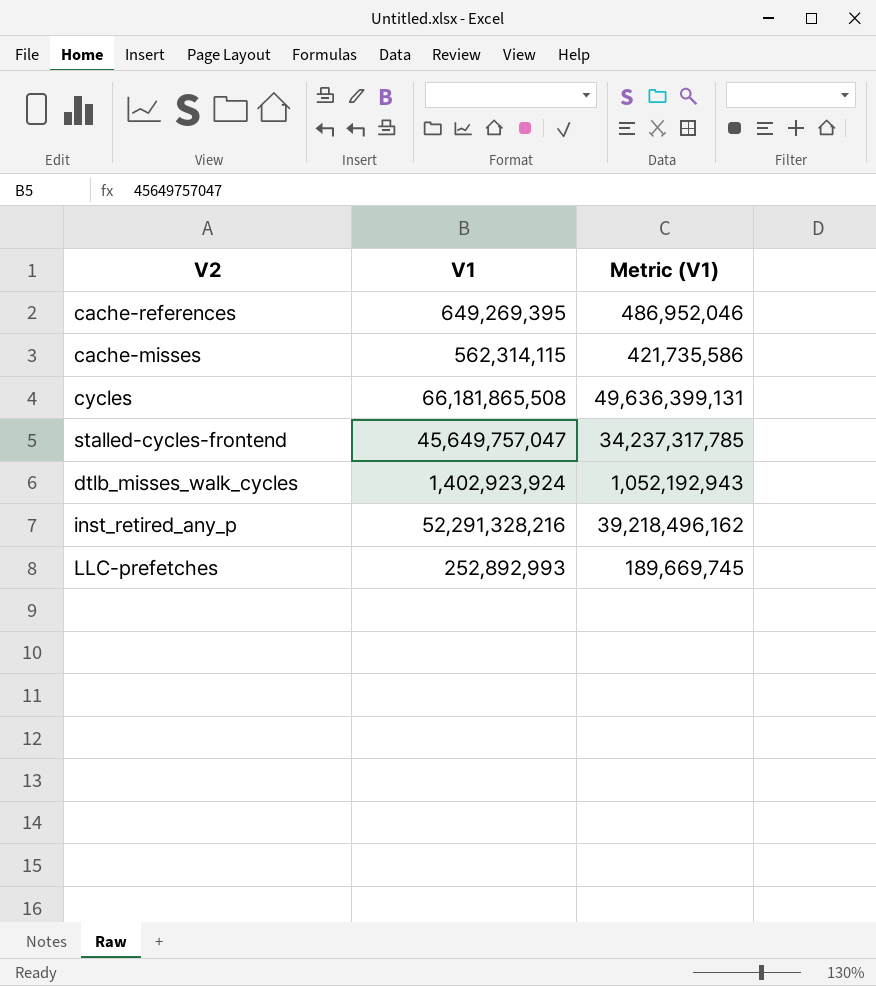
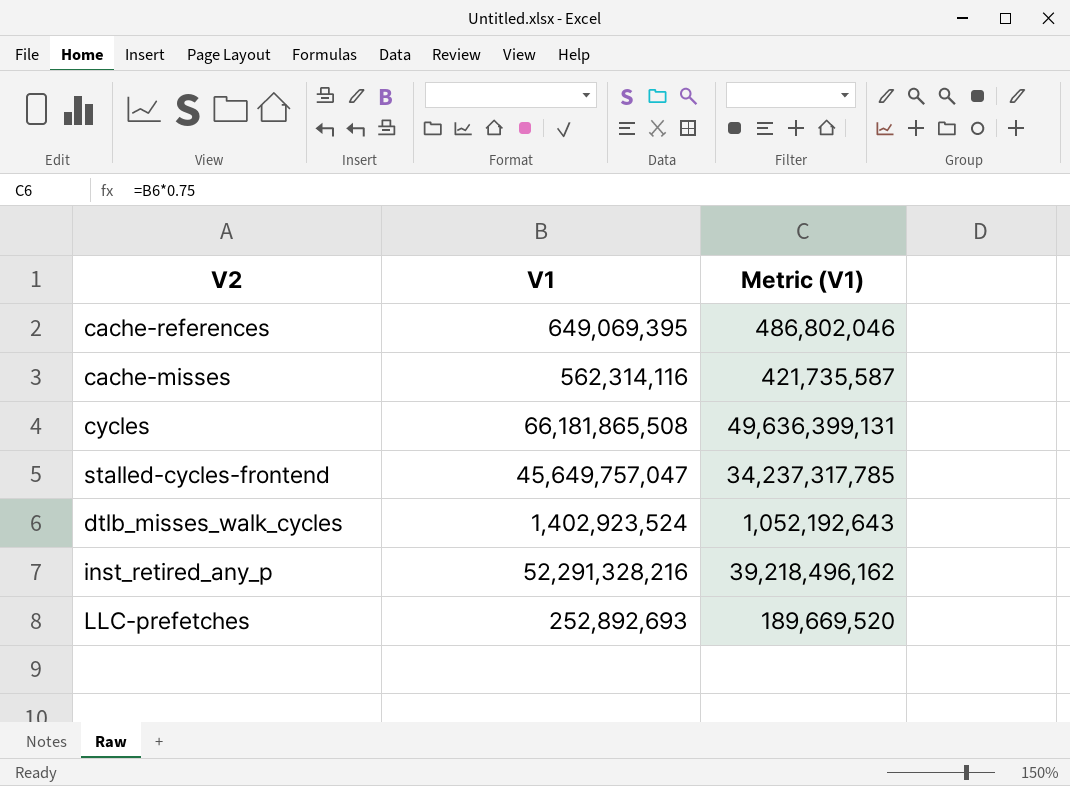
cache-references | V1: 649,269,395 -> 649,069,395
cache-references | Metric (V1): 486,952,046 -> 486,802,046
cache-misses | V1: 562,314,115 -> 562,314,116
cache-misses | Metric (V1): 421,735,586 -> 421,735,587
dtlb_misses_walk_cycles | V1: 1,402,923,924 -> 1,402,923,524
dtlb_misses_walk_cycles | Metric (V1): 1,052,192,943 -> 1,052,192,643
LLC-prefetches | V1: 252,892,993 -> 252,892,693
LLC-prefetches | Metric (V1): 189,669,745 -> 189,669,520

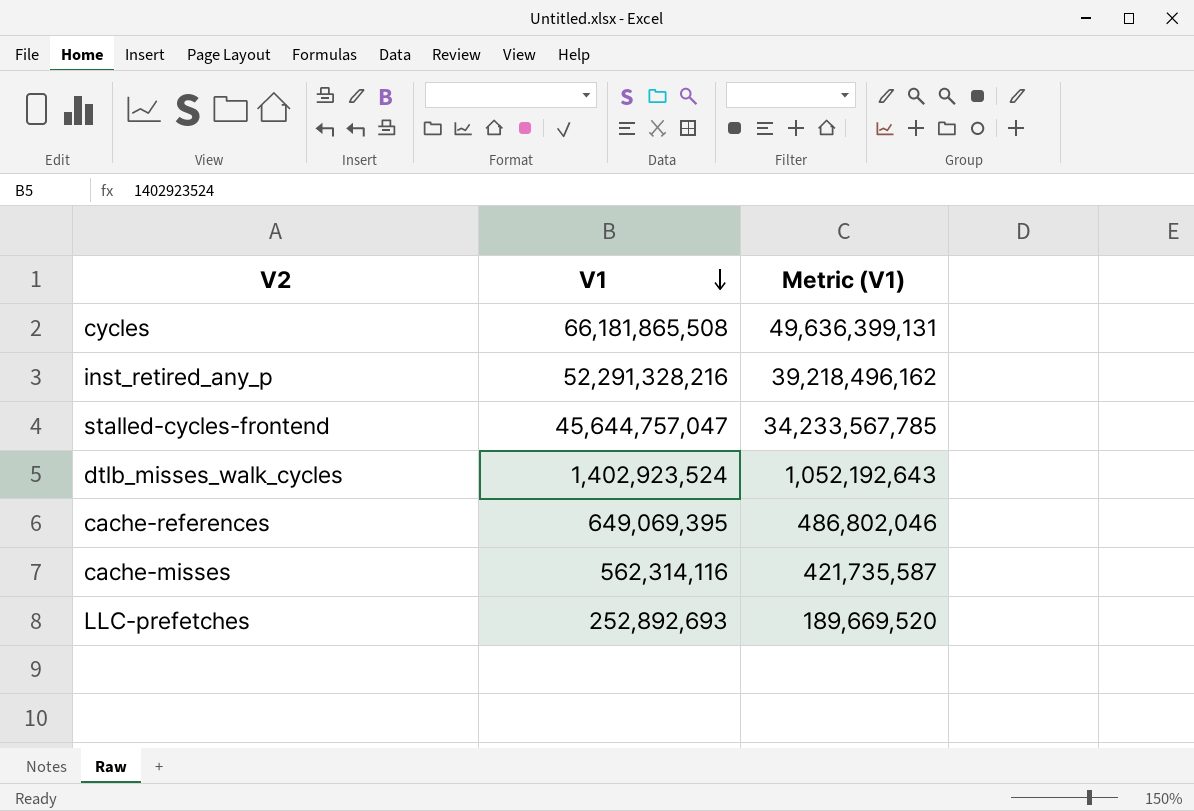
row order: none -> V1 descending
stalled-cycles-frontend | V1: 45,649,757,047 -> 45,644,757,047
stalled-cycles-frontend | Metric (V1): 34,237,317,785 -> 34,233,567,785

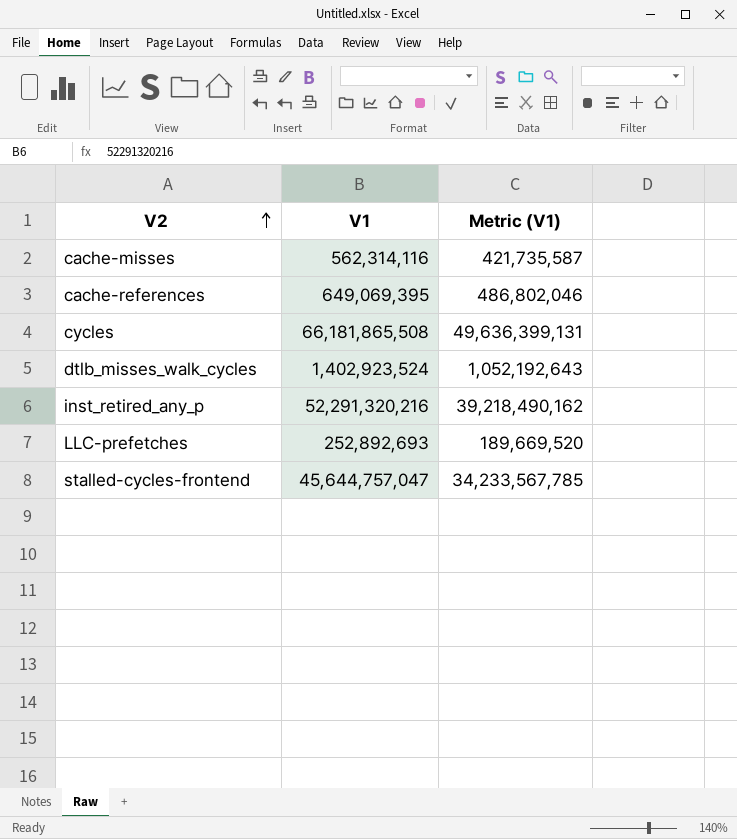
row order: V1 descending -> V2 ascending
inst_retired_any_p | V1: 52,291,328,216 -> 52,291,320,216
inst_retired_any_p | Metric (V1): 39,218,496,162 -> 39,218,490,162

